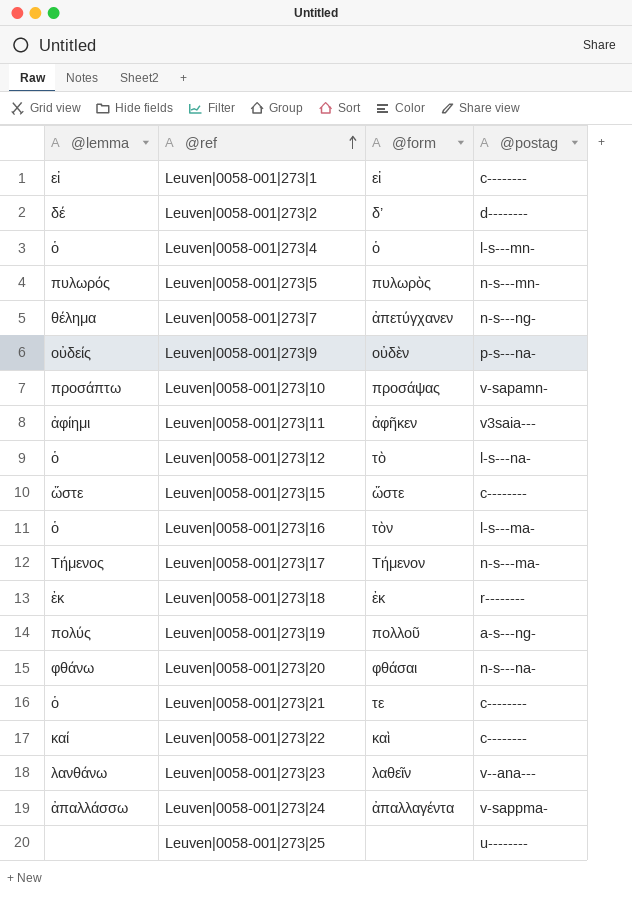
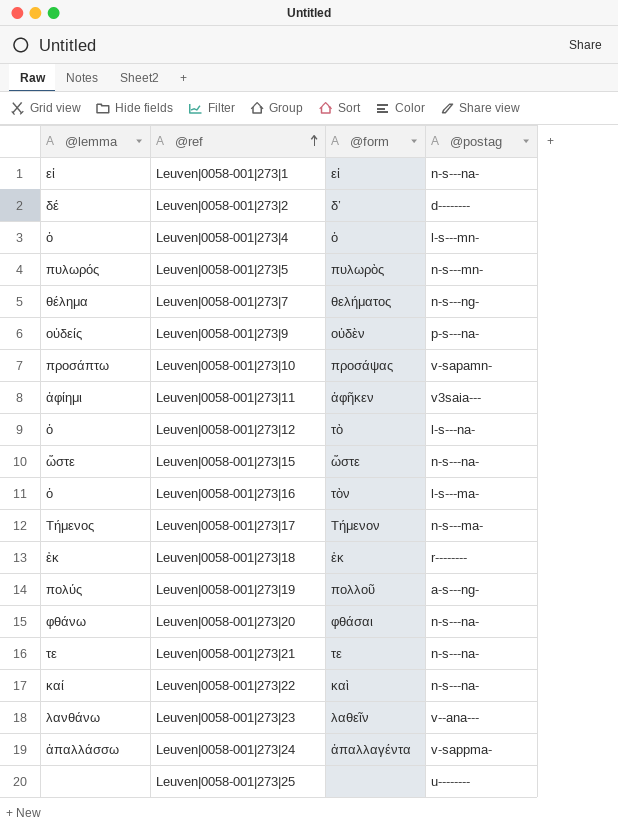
Leuven|0058-001|273|1 | @postag: c-------- -> n-s---na-
Leuven|0058-001|273|7 | @form: ἀπετύγχανεν -> θελήματος
Leuven|0058-001|273|15 | @postag: c-------- -> n-s---na-
Leuven|0058-001|273|21 | @lemma: ὁ -> τε
Leuven|0058-001|273|21 | @postag: c-------- -> n-s---na-
Leuven|0058-001|273|22 | @postag: c-------- -> n-s---na-

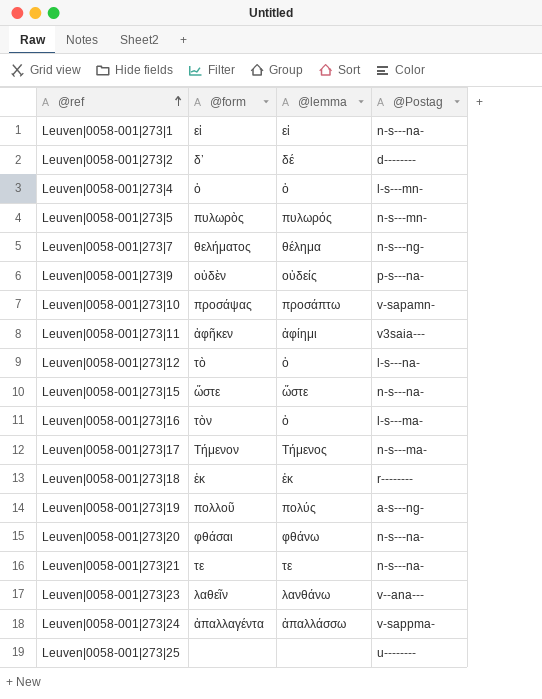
column @lemma | position: 1 -> 3
column name: @postag -> @Postag
row Leuven|0058-001|273|22: καί | καὶ | n-s---na- -> none

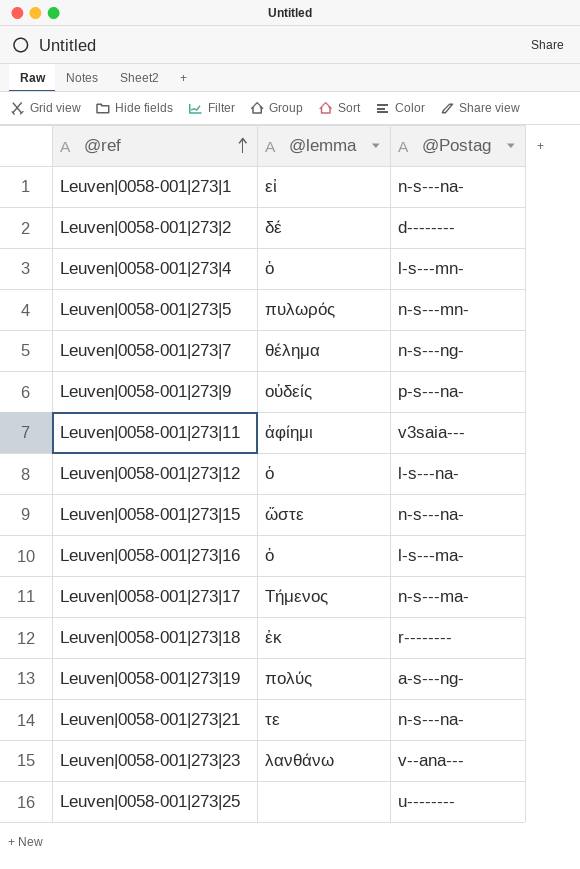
column @form | position: 2 -> none
row Leuven|0058-001|273|10: προσάψας | προσάπτω | v-sapamn- -> none
row Leuven|0058-001|273|20: φθάσαι | φθάνω | n-s---na- -> none
row Leuven|0058-001|273|24: ἀπαλλαγέντα | ἀπαλλάσσω | v-sappma- -> none

